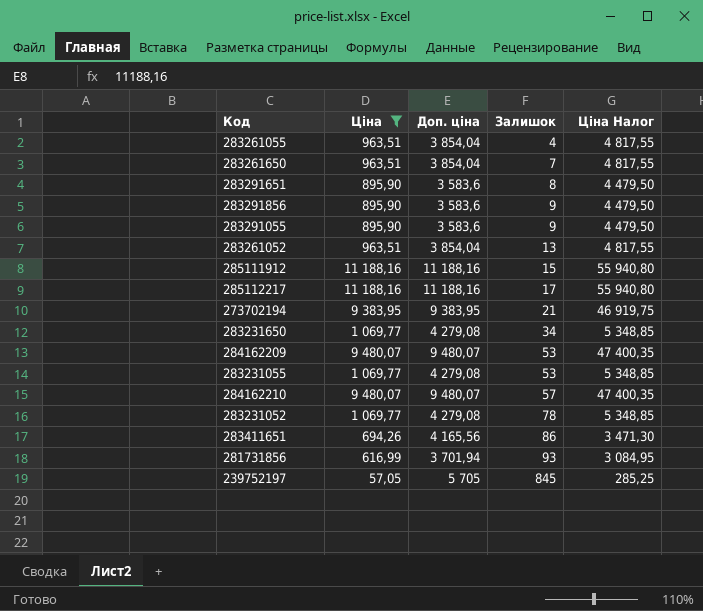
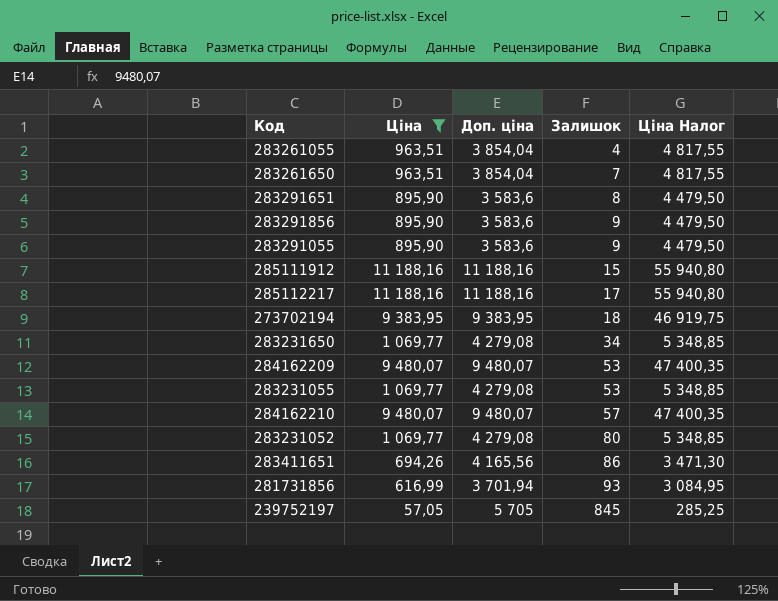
row 283261052: 963,51 | 3 854,04 | 13 | 4 817,55 -> none
273702194 | Залишок: 21 -> 18
283231052 | Залишок: 78 -> 80

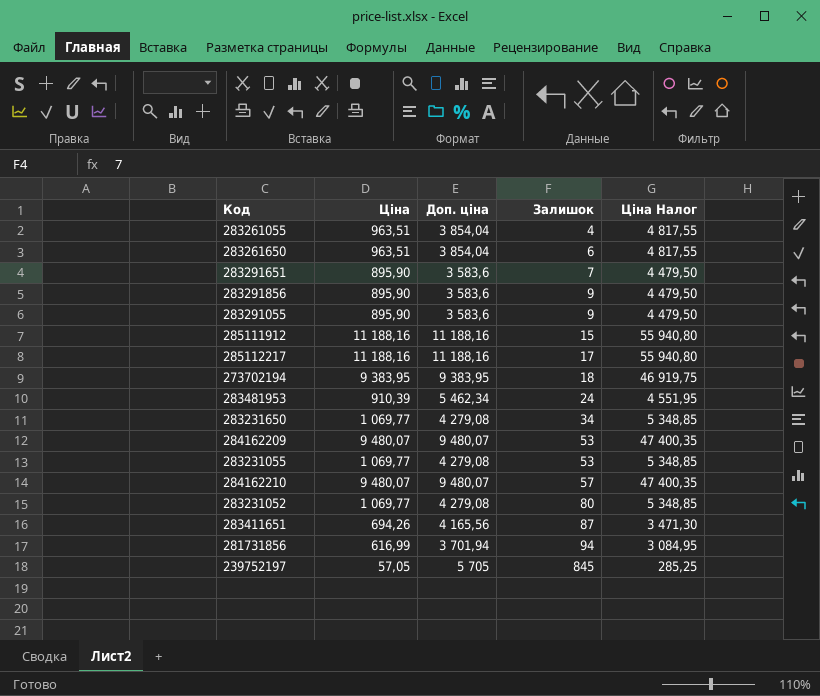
filter: Ціна != 910,39 -> none
283261650 | Залишок: 7 -> 6
283291651 | Залишок: 8 -> 7
283411651 | Залишок: 86 -> 87
281731856 | Залишок: 93 -> 94

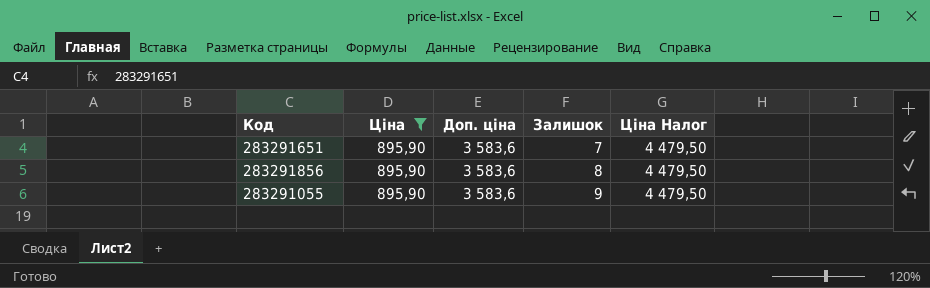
filter: none -> Ціна = 895,90
283291856 | Залишок: 9 -> 8

